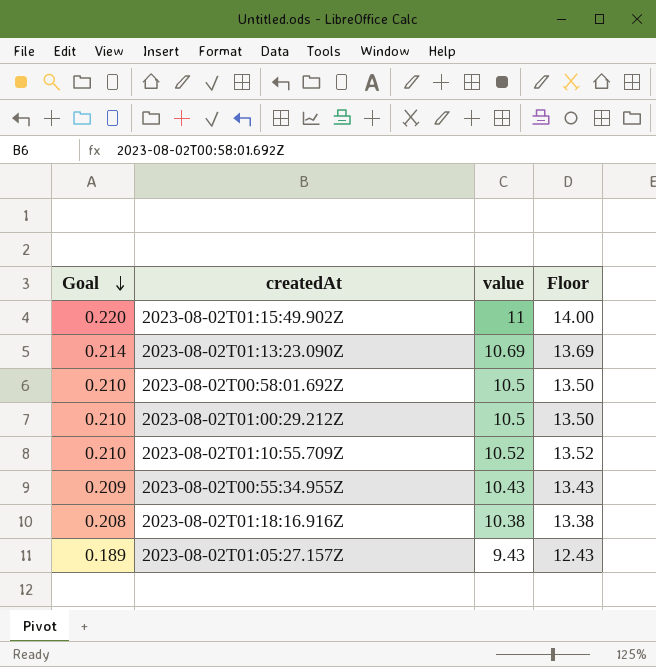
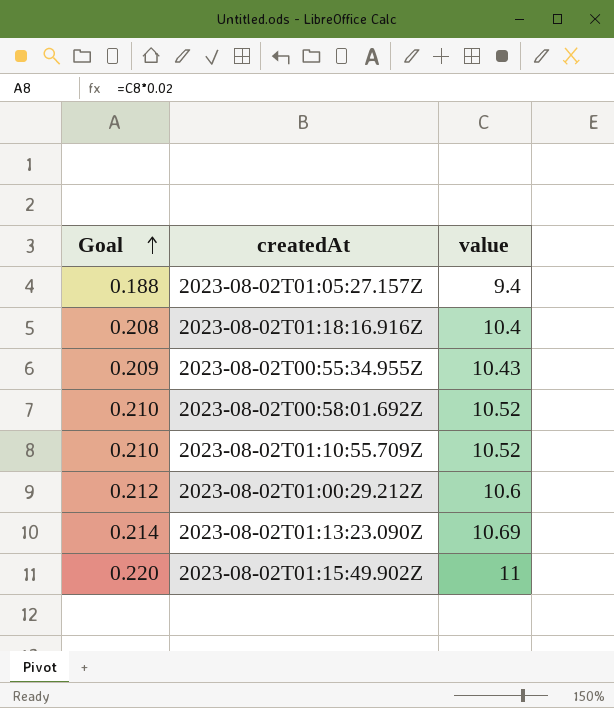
row order: Goal descending -> Goal ascending
column Floor | formula: [value] + 3 -> none
2023-08-02T01:05:27.157Z | Goal: 0.189 -> 0.188
2023-08-02T01:05:27.157Z | value: 9.43 -> 9.4
2023-08-02T01:18:16.916Z | value: 10.38 -> 10.4
2023-08-02T00:58:01.692Z | value: 10.5 -> 10.52
2023-08-02T01:00:29.212Z | Goal: 0.210 -> 0.212
2023-08-02T01:00:29.212Z | value: 10.5 -> 10.6

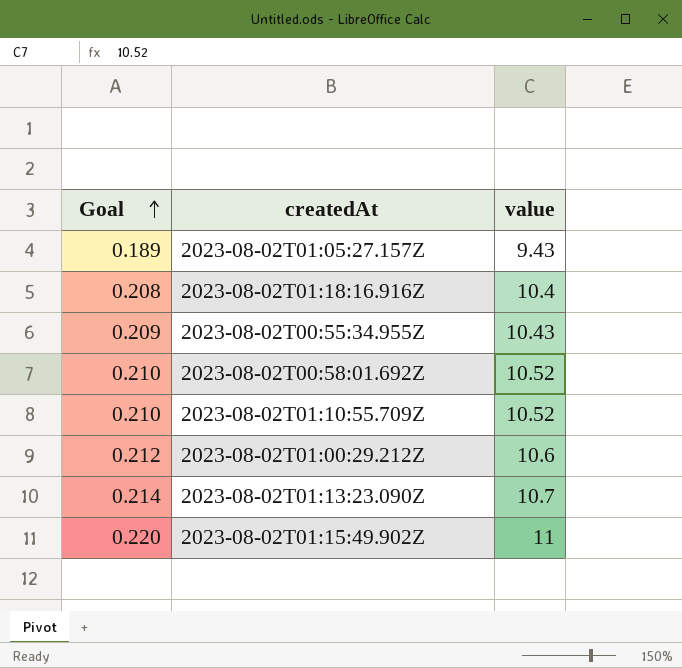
2023-08-02T01:05:27.157Z | Goal: 0.188 -> 0.189
2023-08-02T01:05:27.157Z | value: 9.4 -> 9.43
2023-08-02T01:13:23.090Z | value: 10.69 -> 10.7

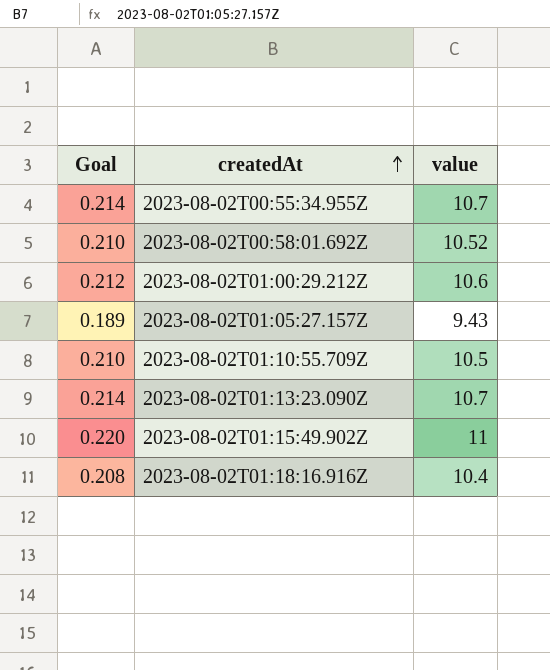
row order: Goal ascending -> createdAt ascending
2023-08-02T00:55:34.955Z | Goal: 0.209 -> 0.214
2023-08-02T00:55:34.955Z | value: 10.43 -> 10.7
2023-08-02T01:10:55.709Z | value: 10.52 -> 10.5

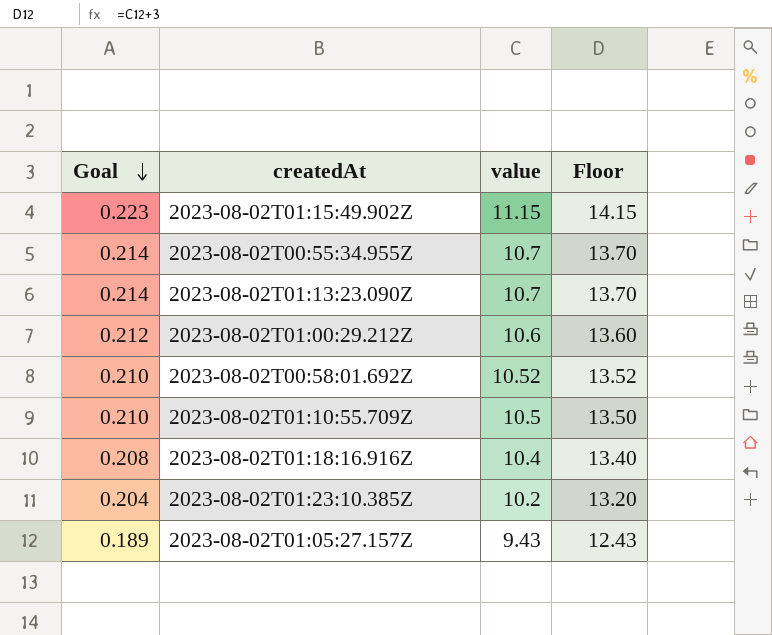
row order: createdAt ascending -> Goal descending
column Floor | formula: none -> [value] + 3
2023-08-02T01:15:49.902Z | Goal: 0.220 -> 0.223
2023-08-02T01:15:49.902Z | value: 11 -> 11.15
row 2023-08-02T01:23:10.385Z: none -> 0.204 | 10.2 | 13.20

